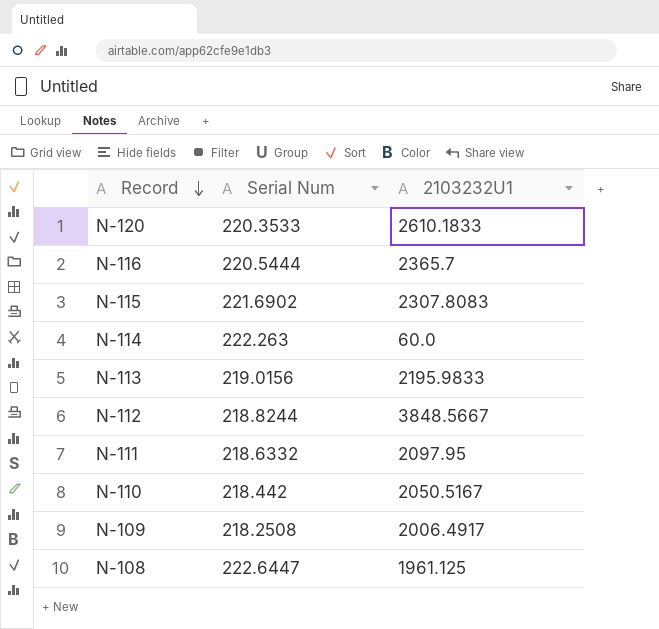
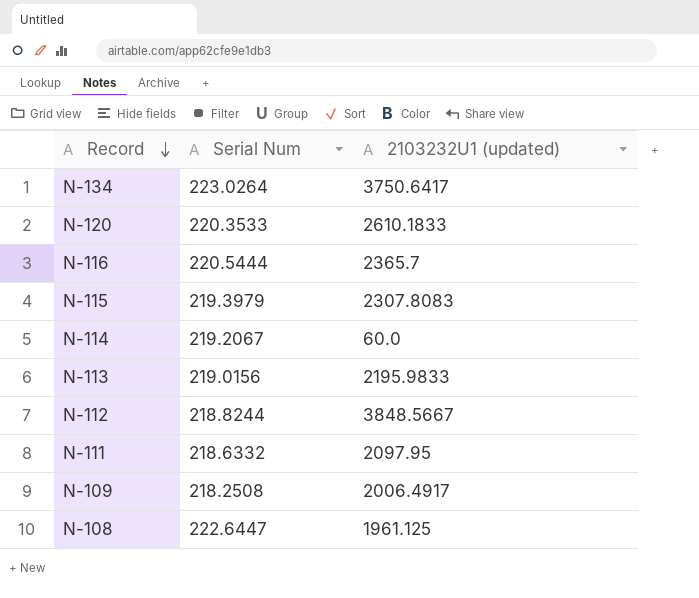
column name: 2103232U1 -> 2103232U1 (updated)
row N-110: 218.442 | 2050.5167 -> none
row N-134: none -> 223.0264 | 3750.6417
N-115 | Serial Num: 221.6902 -> 219.3979
N-114 | Serial Num: 222.263 -> 219.2067

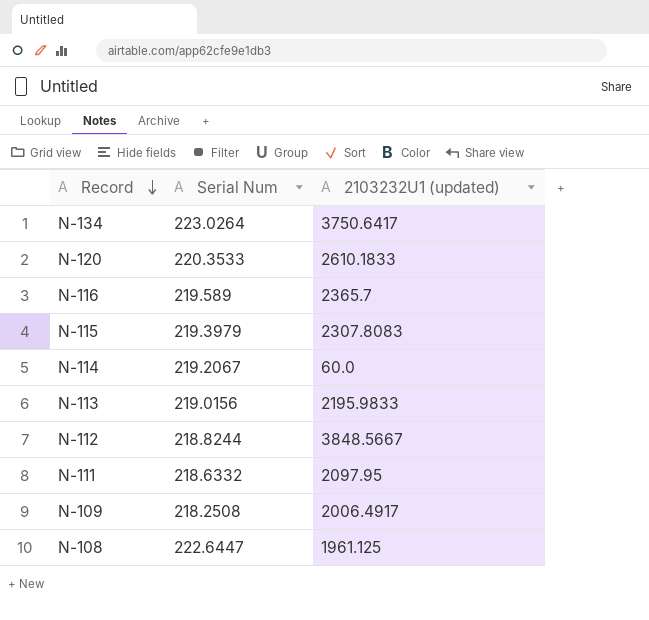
N-116 | Serial Num: 220.5444 -> 219.589

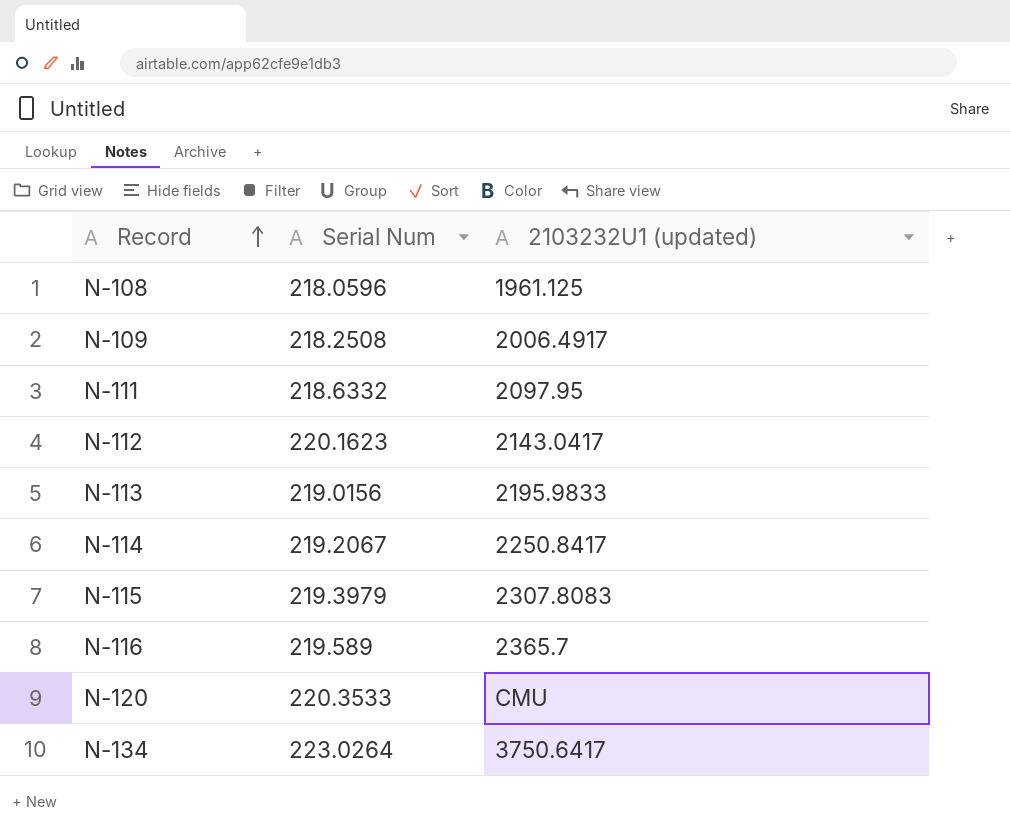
row order: Record descending -> Record ascending
N-108 | Serial Num: 222.6447 -> 218.0596
N-112 | Serial Num: 218.8244 -> 220.1623
N-112 | 2103232U1 (updated): 3848.5667 -> 2143.0417
N-114 | 2103232U1 (updated): 60.0 -> 2250.8417
N-120 | 2103232U1 (updated): 2610.1833 -> CMU

